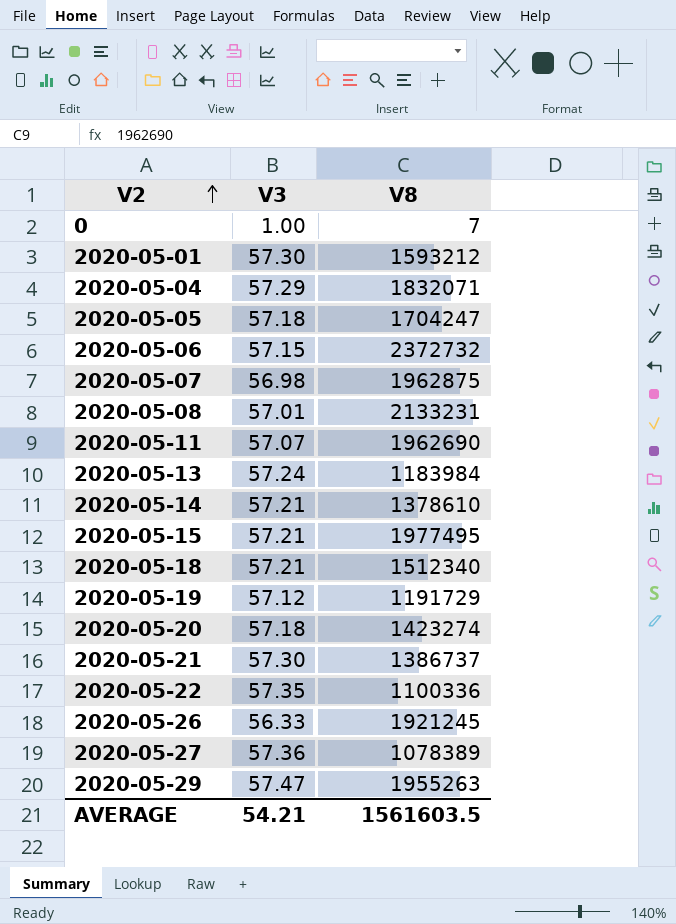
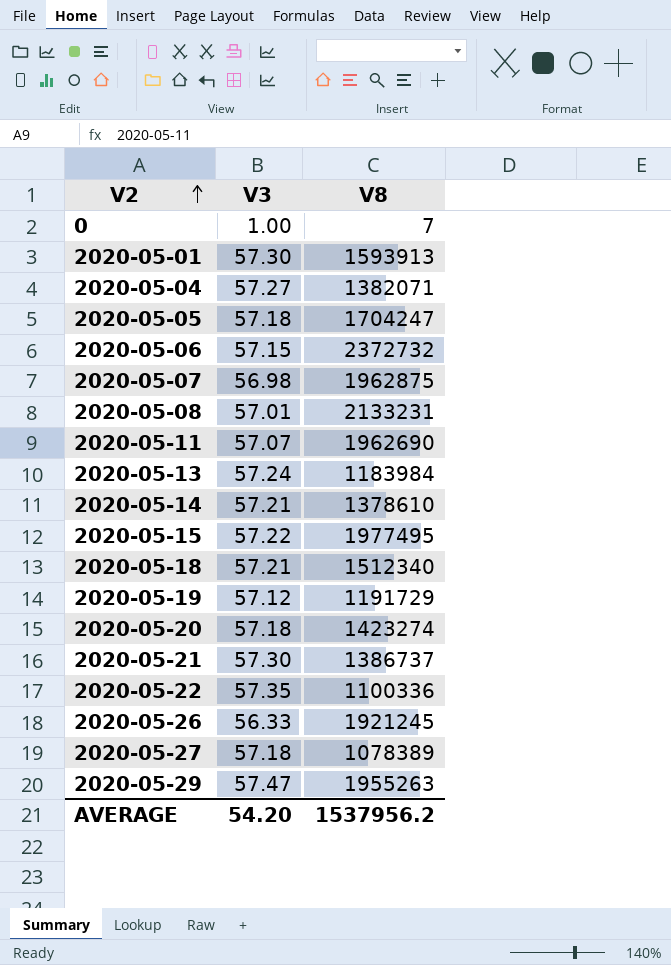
2020-05-01 | V8: 1593212 -> 1593913
2020-05-04 | V3: 57.29 -> 57.27
2020-05-04 | V8: 1832071 -> 1382071
2020-05-15 | V3: 57.21 -> 57.22
2020-05-27 | V3: 57.36 -> 57.18
AVERAGE | V3: 54.21 -> 54.20
AVERAGE | V8: 1561603.5 -> 1537956.2

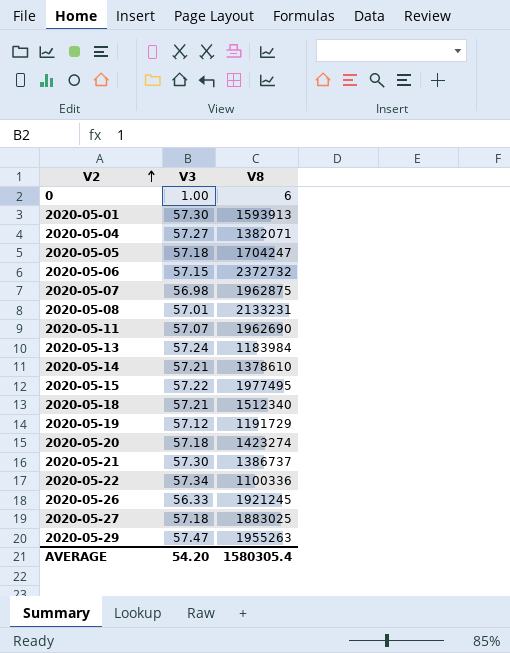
0 | V8: 7 -> 6
2020-05-22 | V3: 57.35 -> 57.34
2020-05-27 | V8: 1078389 -> 1883025
AVERAGE | V8: 1537956.2 -> 1580305.4

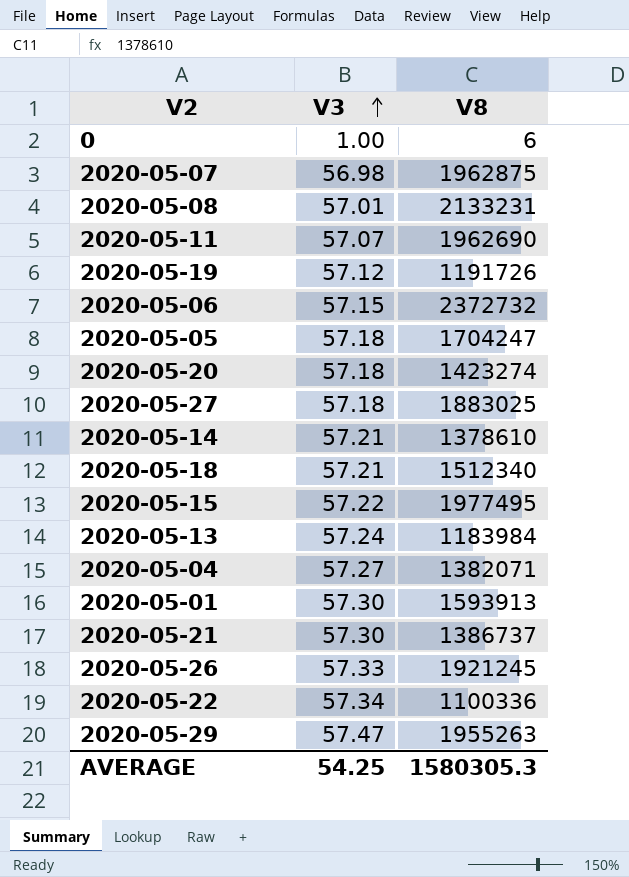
row order: V2 ascending -> V3 ascending
2020-05-19 | V8: 1191729 -> 1191726
2020-05-26 | V3: 56.33 -> 57.33
AVERAGE | V3: 54.20 -> 54.25
AVERAGE | V8: 1580305.4 -> 1580305.3

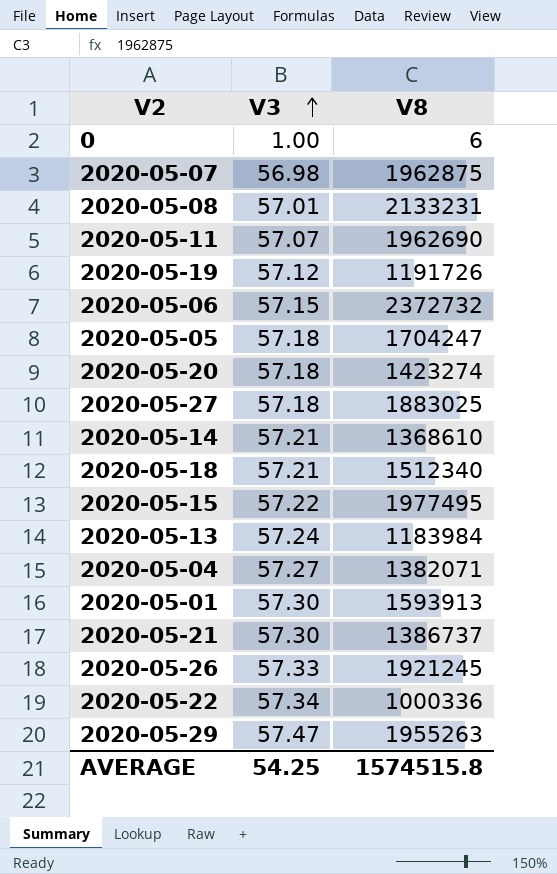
2020-05-14 | V8: 1378610 -> 1368610
2020-05-22 | V8: 1100336 -> 1000336
AVERAGE | V8: 1580305.3 -> 1574515.8

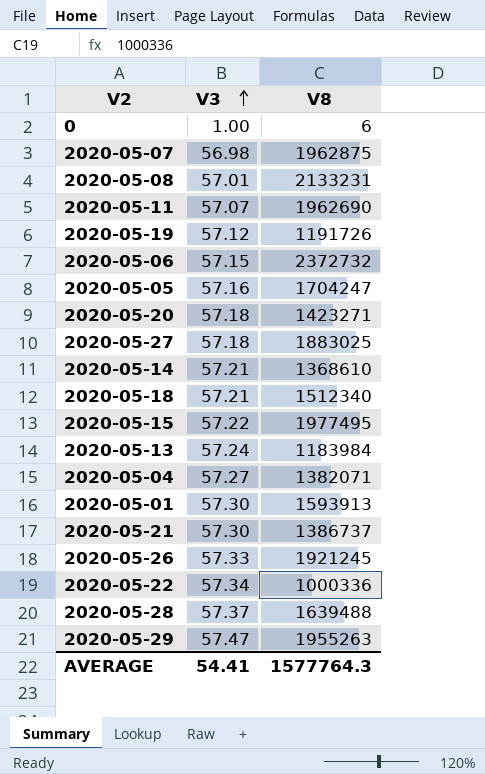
2020-05-05 | V3: 57.18 -> 57.16
2020-05-20 | V8: 1423274 -> 1423271
row 2020-05-28: none -> 57.37 | 1639488
AVERAGE | V3: 54.25 -> 54.41
AVERAGE | V8: 1574515.8 -> 1577764.3

